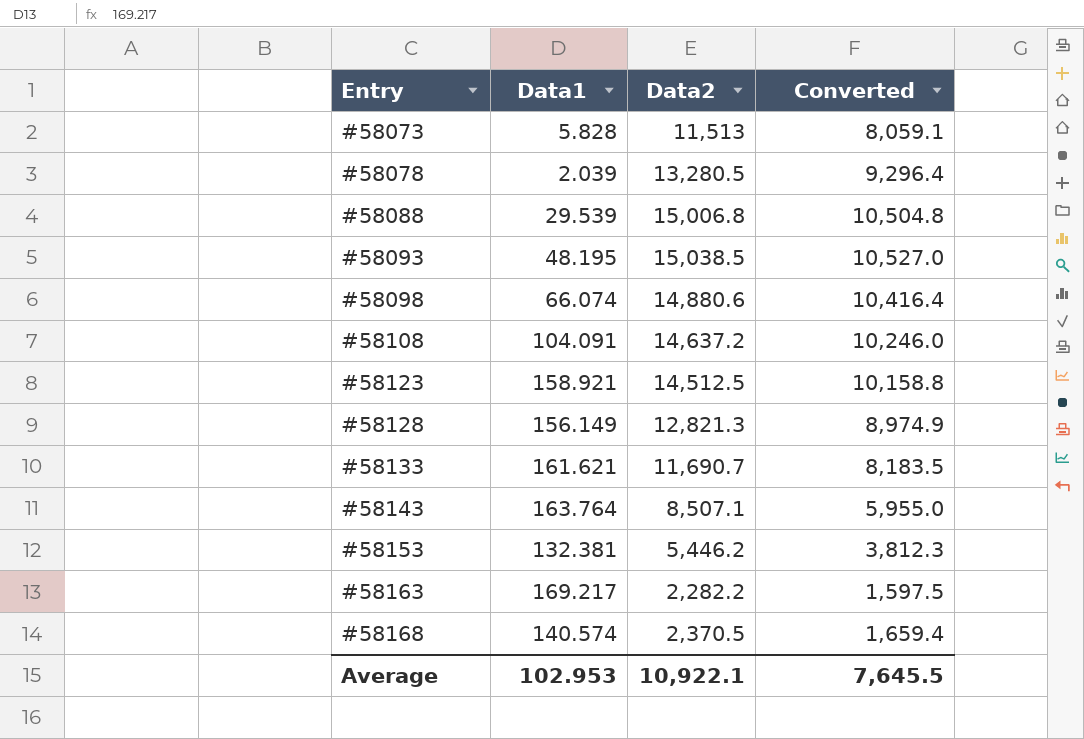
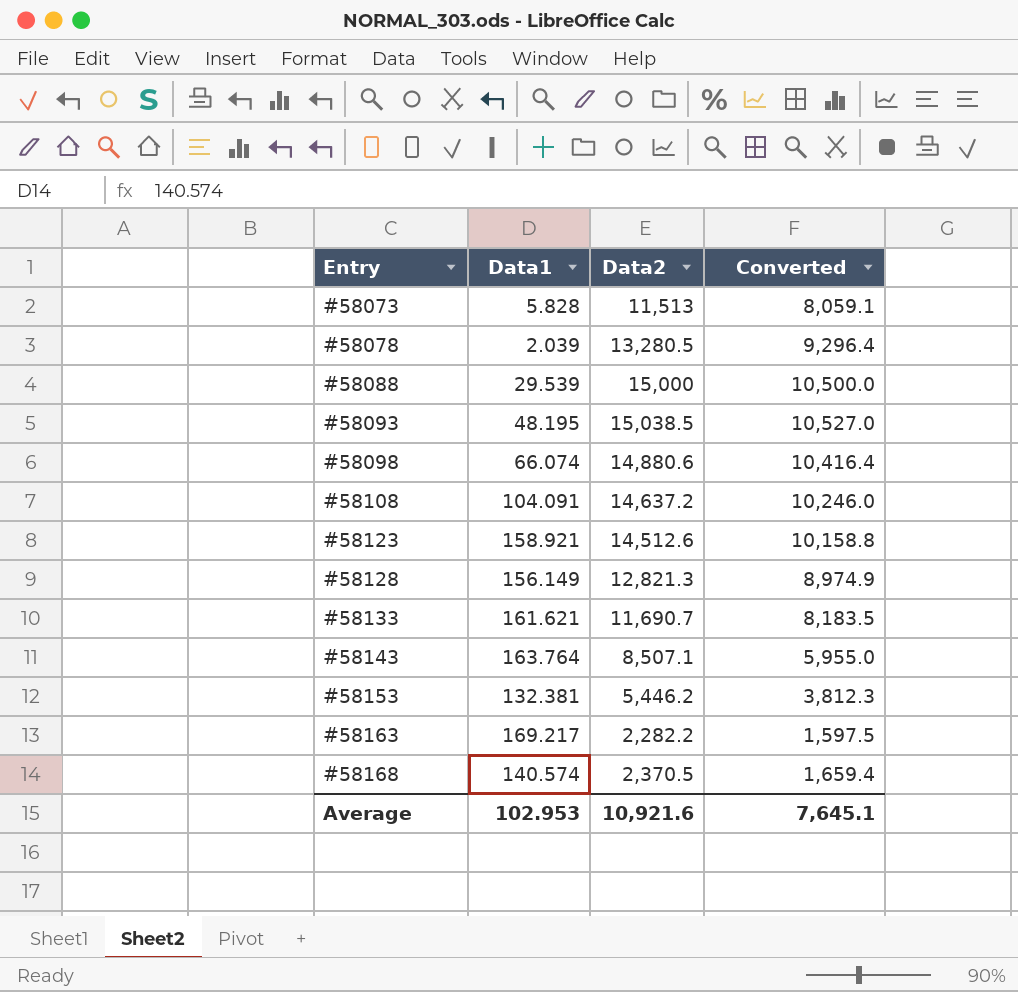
#58088 | Data2: 15,006.8 -> 15,000
#58088 | Converted: 10,504.8 -> 10,500.0
#58123 | Data2: 14,512.5 -> 14,512.6
Average | Data2: 10,922.1 -> 10,921.6
Average | Converted: 7,645.5 -> 7,645.1

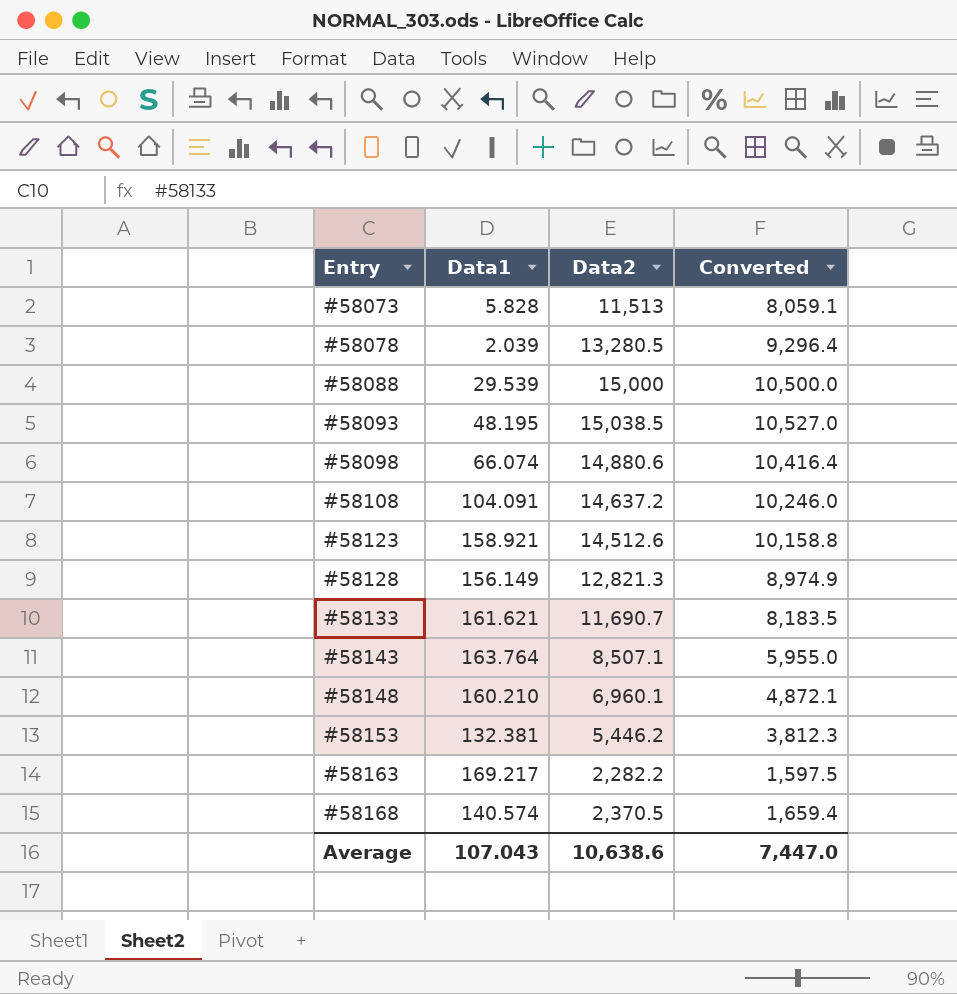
row #58148: none -> 160.210 | 6,960.1 | 4,872.1
Average | Data1: 102.953 -> 107.043
Average | Data2: 10,921.6 -> 10,638.6
Average | Converted: 7,645.1 -> 7,447.0

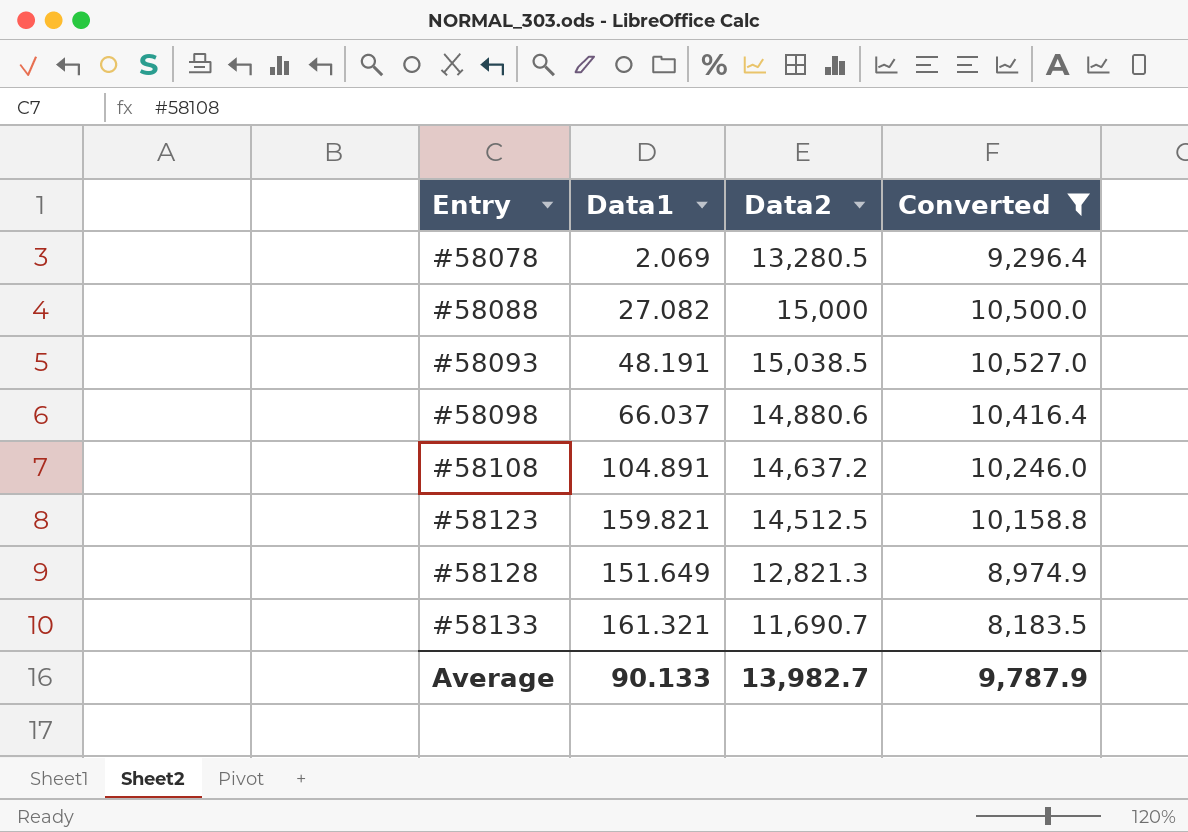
filter: none -> Converted >= 8,183.5
#58078 | Data1: 2.039 -> 2.069
#58088 | Data1: 29.539 -> 27.082
#58093 | Data1: 48.195 -> 48.191
#58098 | Data1: 66.074 -> 66.037
#58108 | Data1: 104.091 -> 104.891
#58123 | Data1: 158.921 -> 159.821
#58123 | Data2: 14,512.6 -> 14,512.5
#58128 | Data1: 156.149 -> 151.649
#58133 | Data1: 161.621 -> 161.321
Average | Data1: 107.043 -> 90.133
Average | Data2: 10,638.6 -> 13,982.7
Average | Converted: 7,447.0 -> 9,787.9

